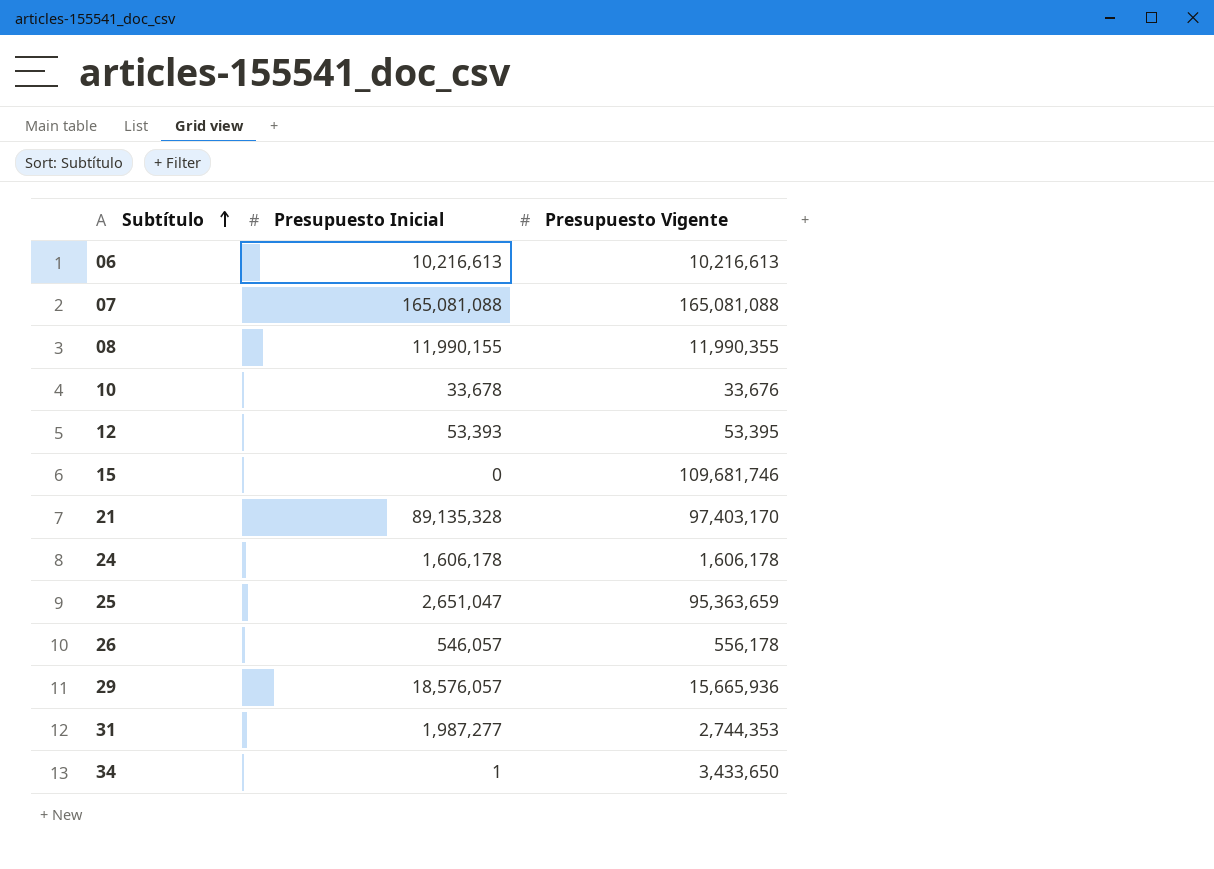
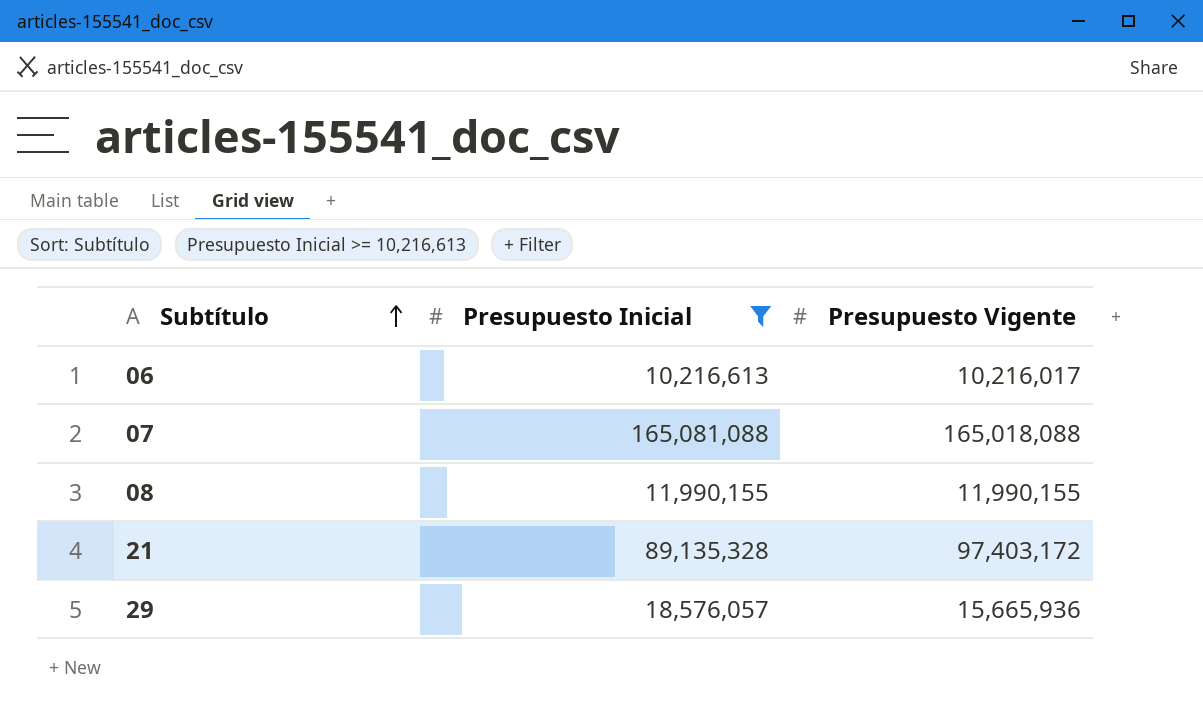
filter: none -> Presupuesto Inicial >= 10,216,613
06 | Presupuesto Vigente: 10,216,613 -> 10,216,017
07 | Presupuesto Vigente: 165,081,088 -> 165,018,088
08 | Presupuesto Vigente: 11,990,355 -> 11,990,155
21 | Presupuesto Vigente: 97,403,170 -> 97,403,172

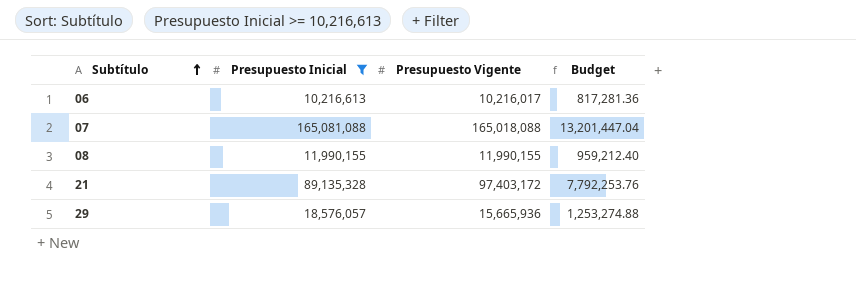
column Budget | formula: none -> [Presupuesto Vigente] * 0.08

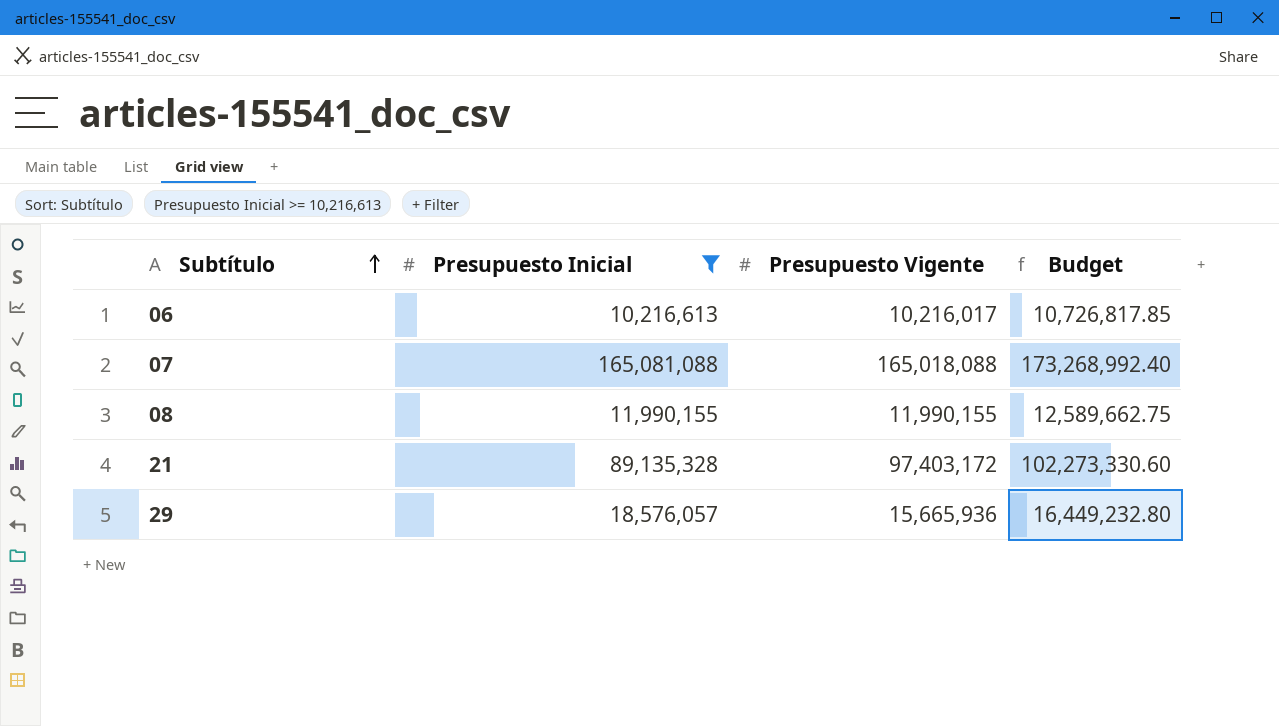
column Budget | formula: [Presupuesto Vigente] * 0.08 -> [Presupuesto Vigente] * 1.05

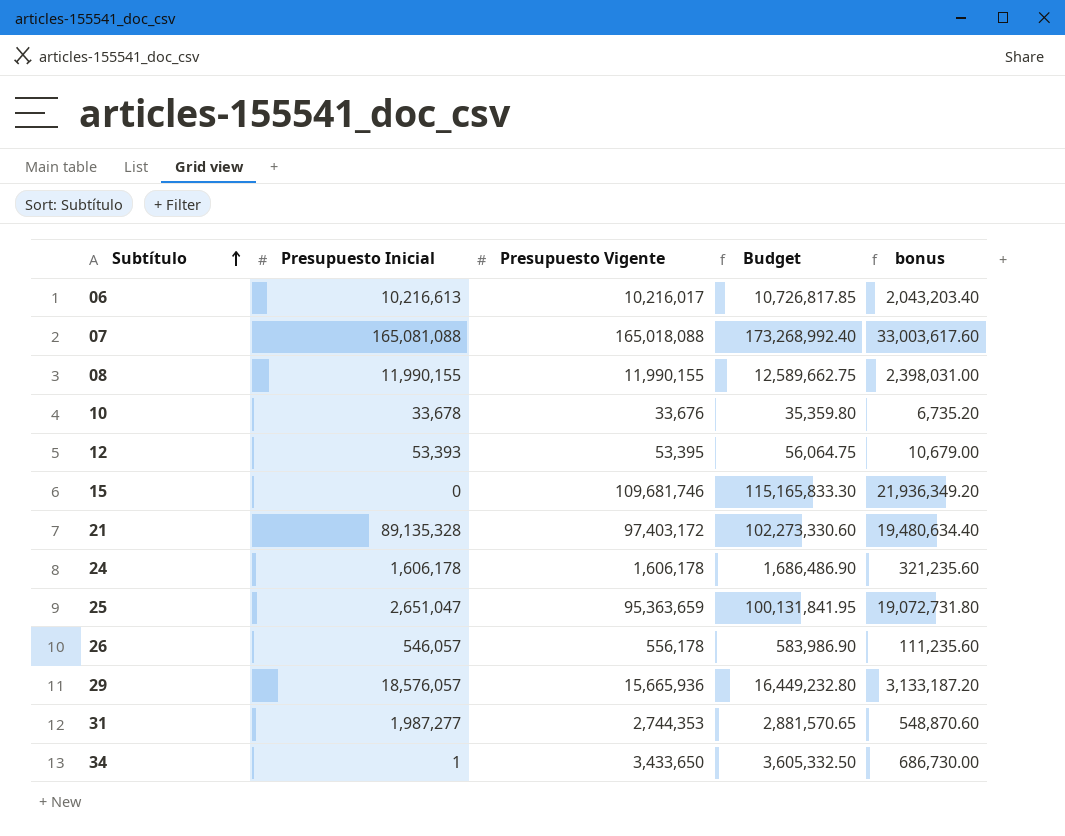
filter: Presupuesto Inicial >= 10,216,613 -> none
column bonus | formula: none -> [Presupuesto Vigente] * 0.2

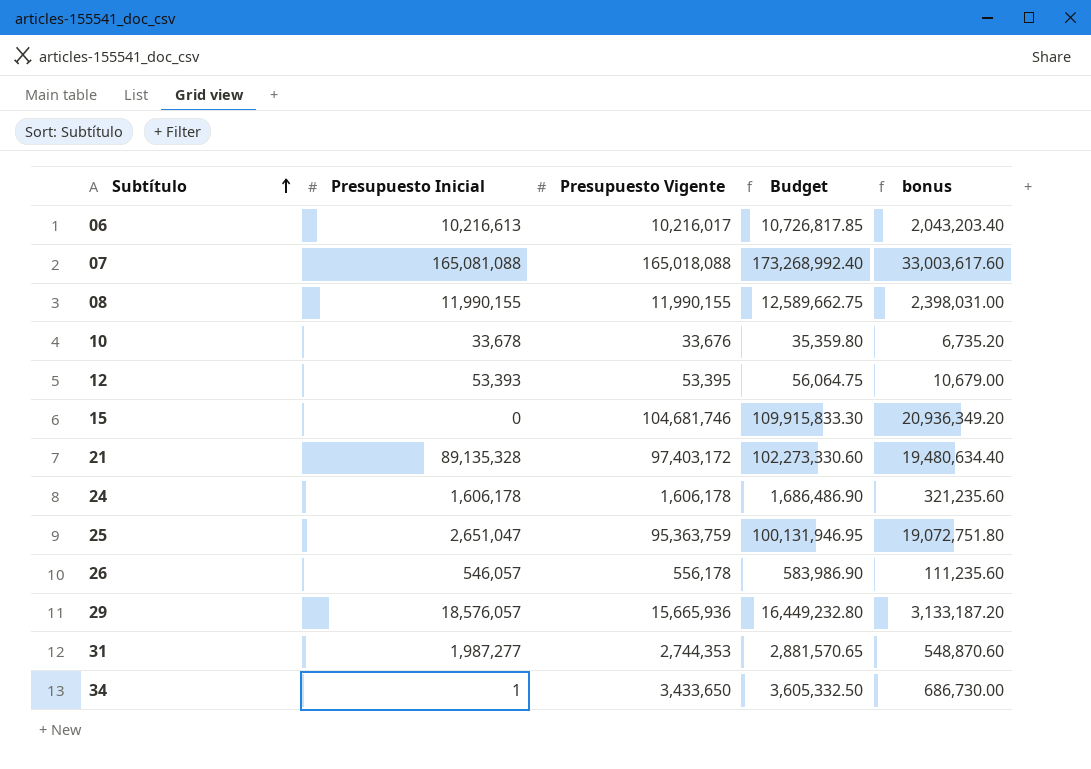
15 | Presupuesto Vigente: 109,681,746 -> 104,681,746
15 | Budget: 115,165,833.30 -> 109,915,833.30
15 | bonus: 21,936,349.20 -> 20,936,349.20
25 | Presupuesto Vigente: 95,363,659 -> 95,363,759
25 | Budget: 100,131,841.95 -> 100,131,946.95
25 | bonus: 19,072,731.80 -> 19,072,751.80

